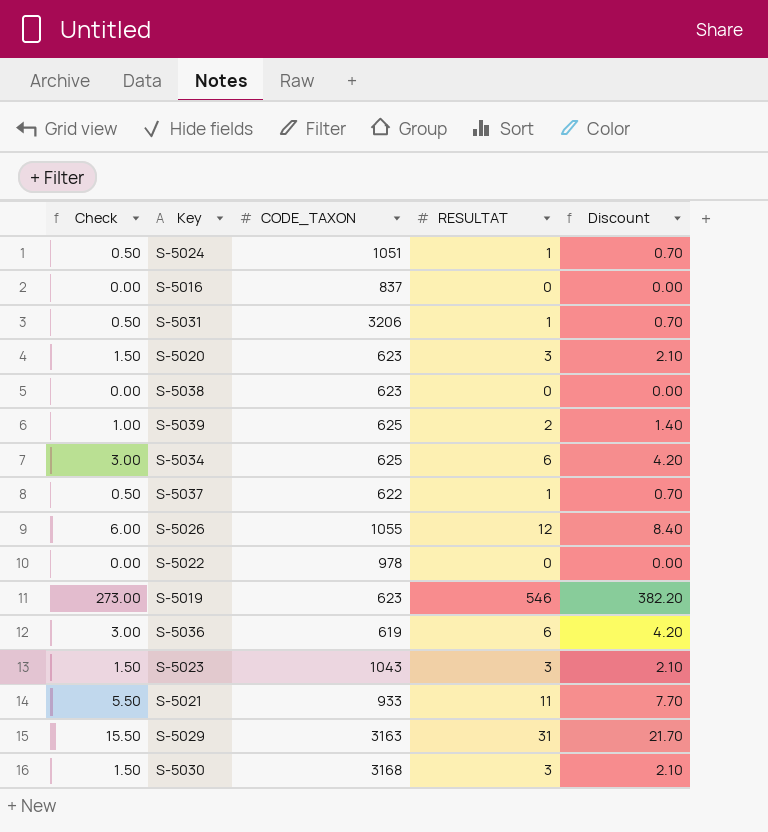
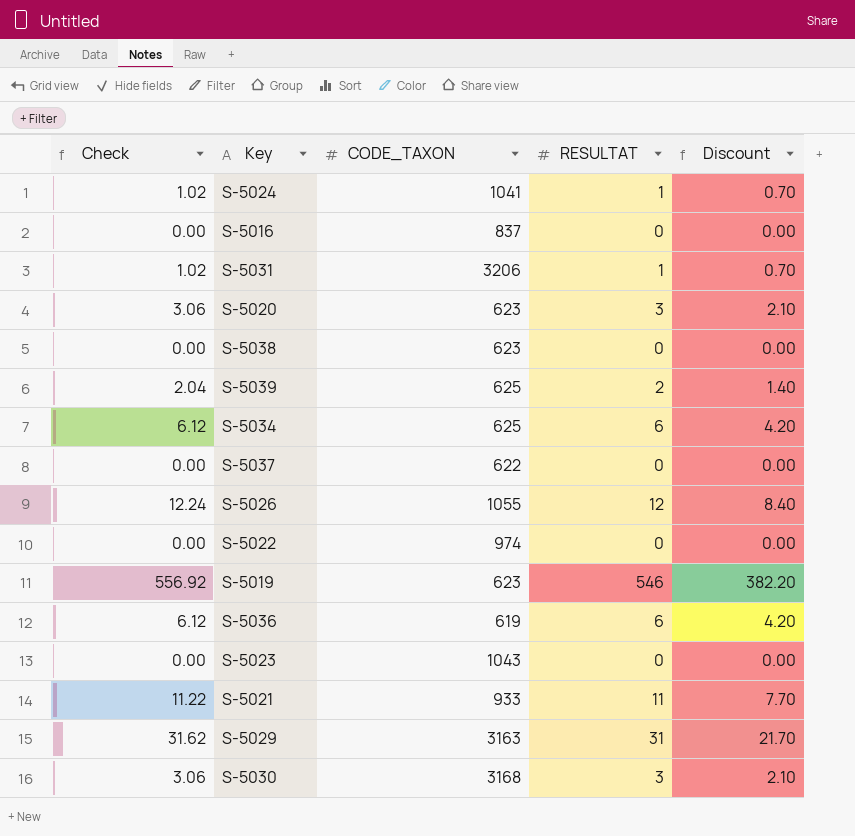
column Check | formula: [RESULTAT] * 0.5 -> [RESULTAT] * 1.02
S-5024 | CODE_TAXON: 1051 -> 1041
S-5037 | RESULTAT: 1 -> 0
S-5037 | Discount: 0.70 -> 0.00
S-5022 | CODE_TAXON: 978 -> 974
S-5023 | RESULTAT: 3 -> 0
S-5023 | Discount: 2.10 -> 0.00

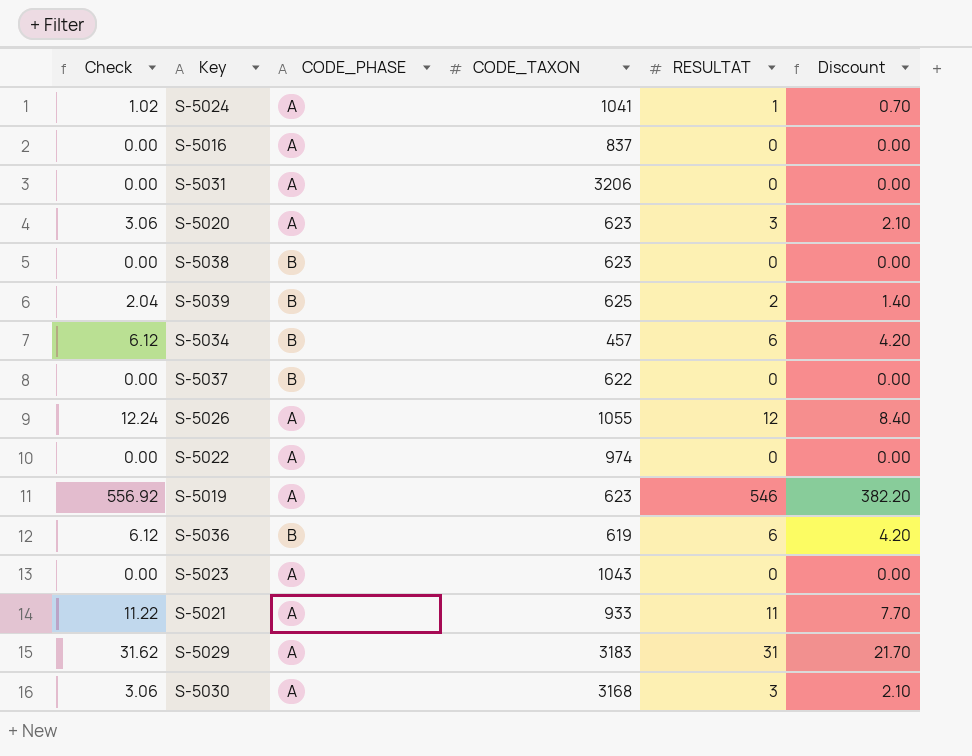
column CODE_PHASE | position: none -> 3
S-5031 | Check: 1.02 -> 0.00
S-5031 | RESULTAT: 1 -> 0
S-5031 | Discount: 0.70 -> 0.00
S-5034 | CODE_TAXON: 625 -> 457
S-5029 | CODE_TAXON: 3163 -> 3183

